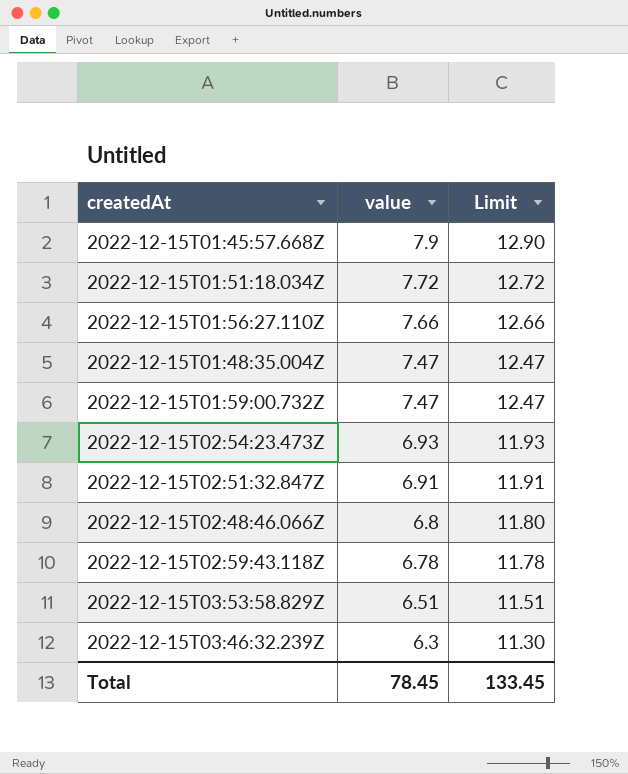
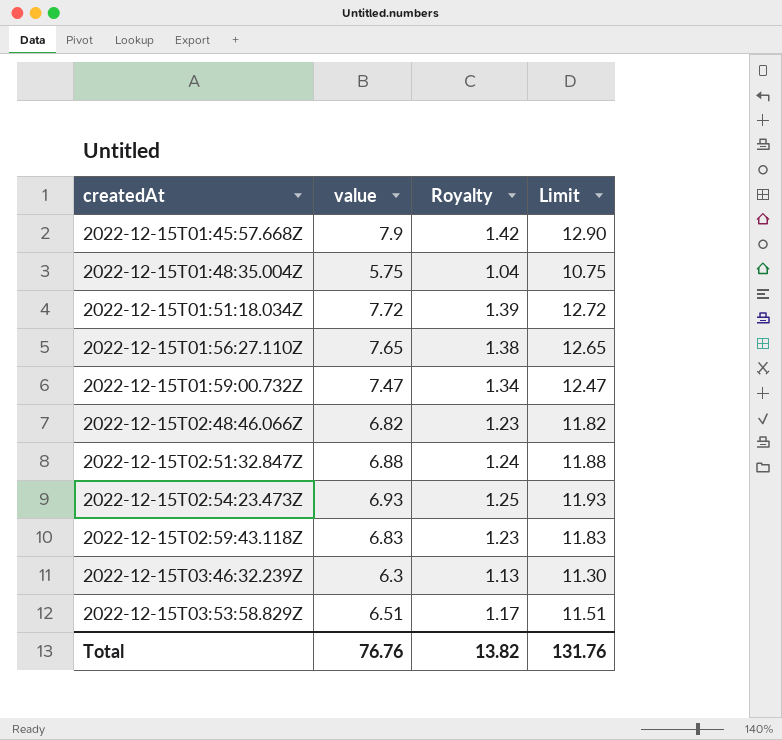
row order: value descending -> createdAt ascending
column Royalty | formula: none -> [value] * 0.18
2022-12-15T01:48:35.004Z | value: 7.47 -> 5.75
2022-12-15T01:48:35.004Z | Limit: 12.47 -> 10.75
2022-12-15T01:56:27.110Z | value: 7.66 -> 7.65
2022-12-15T01:56:27.110Z | Limit: 12.66 -> 12.65
2022-12-15T02:48:46.066Z | value: 6.8 -> 6.82
2022-12-15T02:48:46.066Z | Limit: 11.80 -> 11.82
2022-12-15T02:51:32.847Z | value: 6.91 -> 6.88
2022-12-15T02:51:32.847Z | Limit: 11.91 -> 11.88
2022-12-15T02:59:43.118Z | value: 6.78 -> 6.83
2022-12-15T02:59:43.118Z | Limit: 11.78 -> 11.83
Total | value: 78.45 -> 76.76
Total | Limit: 133.45 -> 131.76

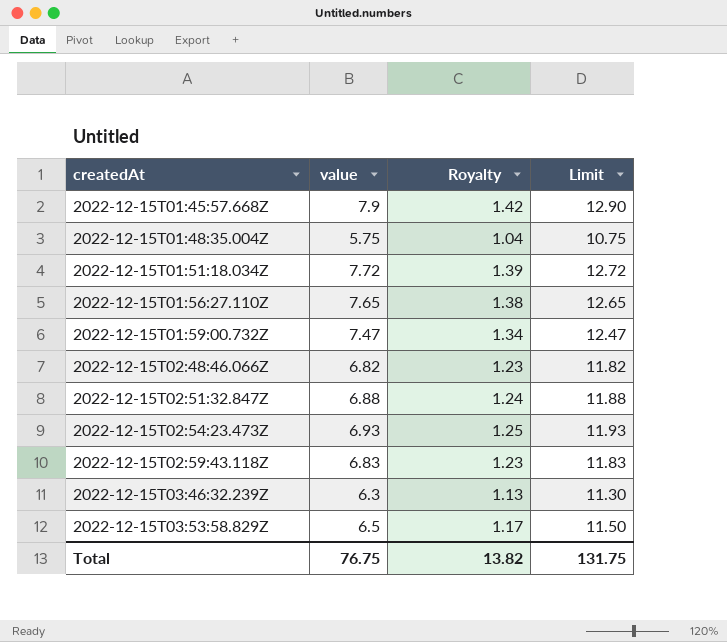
2022-12-15T03:53:58.829Z | value: 6.51 -> 6.5
2022-12-15T03:53:58.829Z | Limit: 11.51 -> 11.50
Total | value: 76.76 -> 76.75
Total | Limit: 131.76 -> 131.75

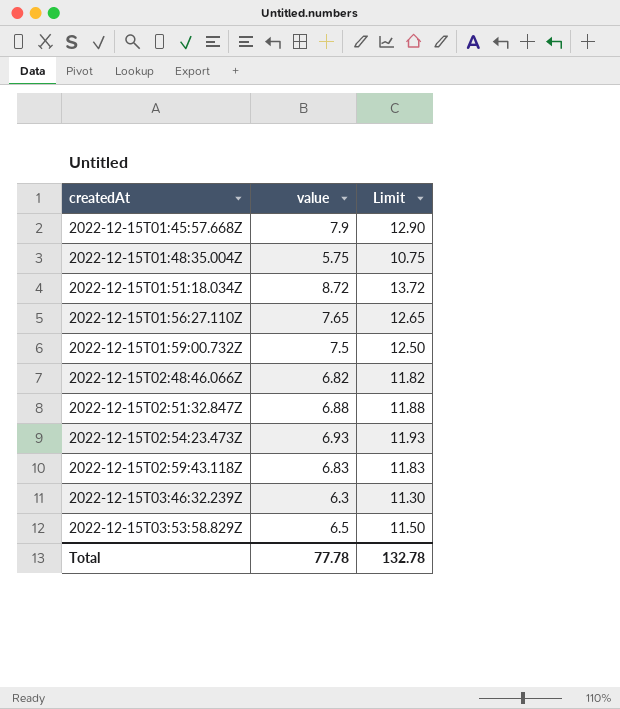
column Royalty | formula: [value] * 0.18 -> none
2022-12-15T01:51:18.034Z | value: 7.72 -> 8.72
2022-12-15T01:51:18.034Z | Limit: 12.72 -> 13.72
2022-12-15T01:59:00.732Z | value: 7.47 -> 7.5
2022-12-15T01:59:00.732Z | Limit: 12.47 -> 12.50
Total | value: 76.75 -> 77.78
Total | Limit: 131.75 -> 132.78

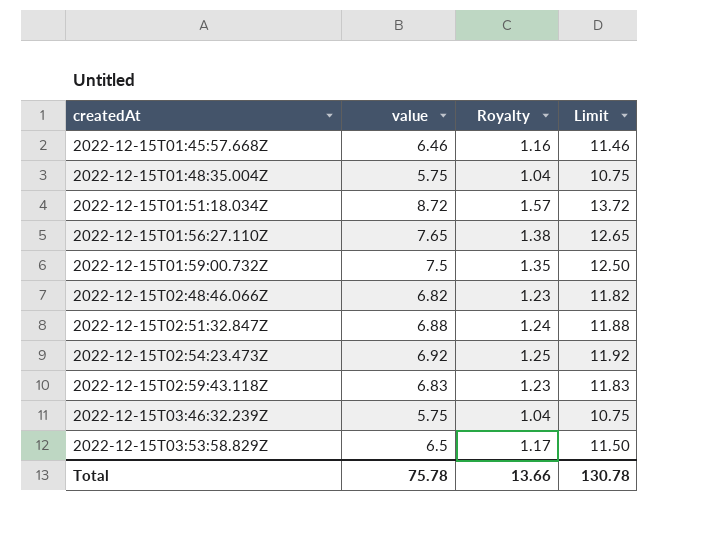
column Royalty | formula: none -> [value] * 0.18
2022-12-15T01:45:57.668Z | value: 7.9 -> 6.46
2022-12-15T01:45:57.668Z | Limit: 12.90 -> 11.46
2022-12-15T02:54:23.473Z | value: 6.93 -> 6.92
2022-12-15T02:54:23.473Z | Limit: 11.93 -> 11.92
2022-12-15T03:46:32.239Z | value: 6.3 -> 5.75
2022-12-15T03:46:32.239Z | Limit: 11.30 -> 10.75
Total | value: 77.78 -> 75.78
Total | Limit: 132.78 -> 130.78

